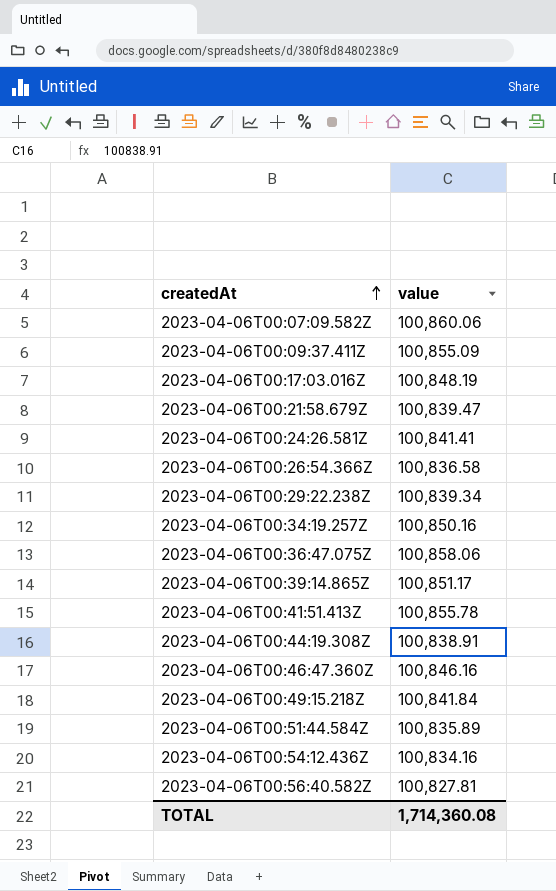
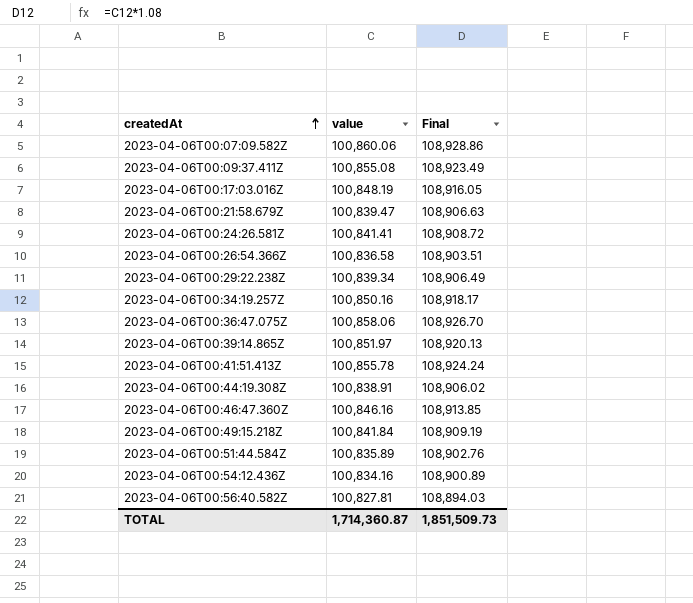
column Final | formula: none -> [value] * 1.08
2023-04-06T00:09:37.411Z | value: 100,855.09 -> 100,855.08
2023-04-06T00:39:14.865Z | value: 100,851.17 -> 100,851.97
TOTAL | value: 1,714,360.08 -> 1,714,360.87

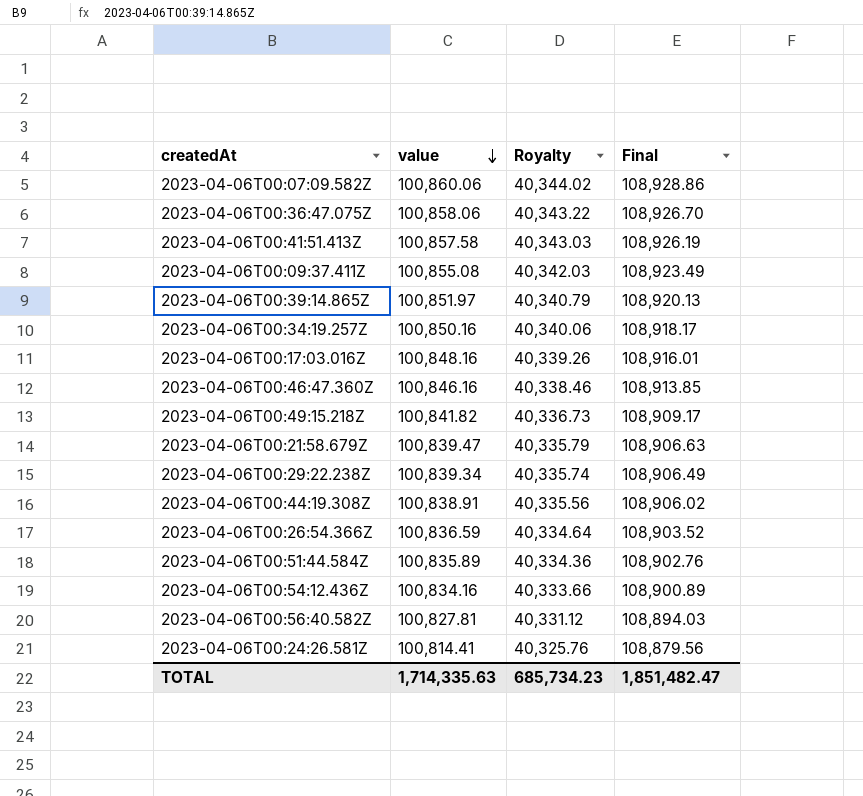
row order: createdAt ascending -> value descending
column Royalty | formula: none -> [value] * 0.4
2023-04-06T00:41:51.413Z | value: 100,855.78 -> 100,857.58
2023-04-06T00:41:51.413Z | Final: 108,924.24 -> 108,926.19
2023-04-06T00:17:03.016Z | value: 100,848.19 -> 100,848.16
2023-04-06T00:17:03.016Z | Final: 108,916.05 -> 108,916.01
2023-04-06T00:49:15.218Z | value: 100,841.84 -> 100,841.82
2023-04-06T00:49:15.218Z | Final: 108,909.19 -> 108,909.17
2023-04-06T00:26:54.366Z | value: 100,836.58 -> 100,836.59
2023-04-06T00:26:54.366Z | Final: 108,903.51 -> 108,903.52
2023-04-06T00:24:26.581Z | value: 100,841.41 -> 100,814.41
2023-04-06T00:24:26.581Z | Final: 108,908.72 -> 108,879.56
TOTAL | value: 1,714,360.87 -> 1,714,335.63
TOTAL | Final: 1,851,509.73 -> 1,851,482.47

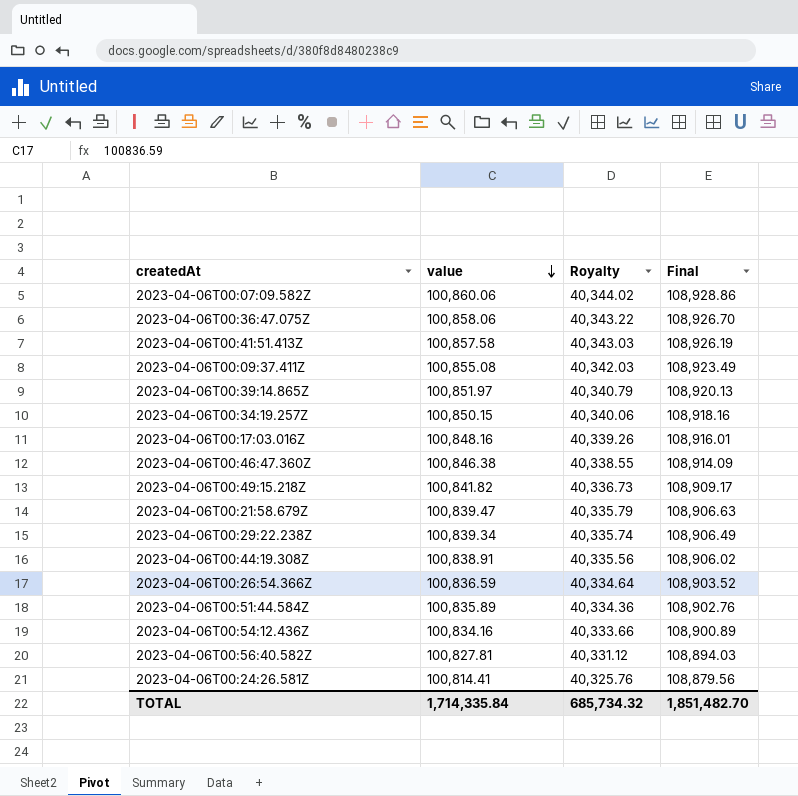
2023-04-06T00:34:19.257Z | value: 100,850.16 -> 100,850.15
2023-04-06T00:34:19.257Z | Final: 108,918.17 -> 108,918.16
2023-04-06T00:46:47.360Z | value: 100,846.16 -> 100,846.38
2023-04-06T00:46:47.360Z | Royalty: 40,338.46 -> 40,338.55
2023-04-06T00:46:47.360Z | Final: 108,913.85 -> 108,914.09
TOTAL | value: 1,714,335.63 -> 1,714,335.84
TOTAL | Royalty: 685,734.23 -> 685,734.32
TOTAL | Final: 1,851,482.47 -> 1,851,482.70

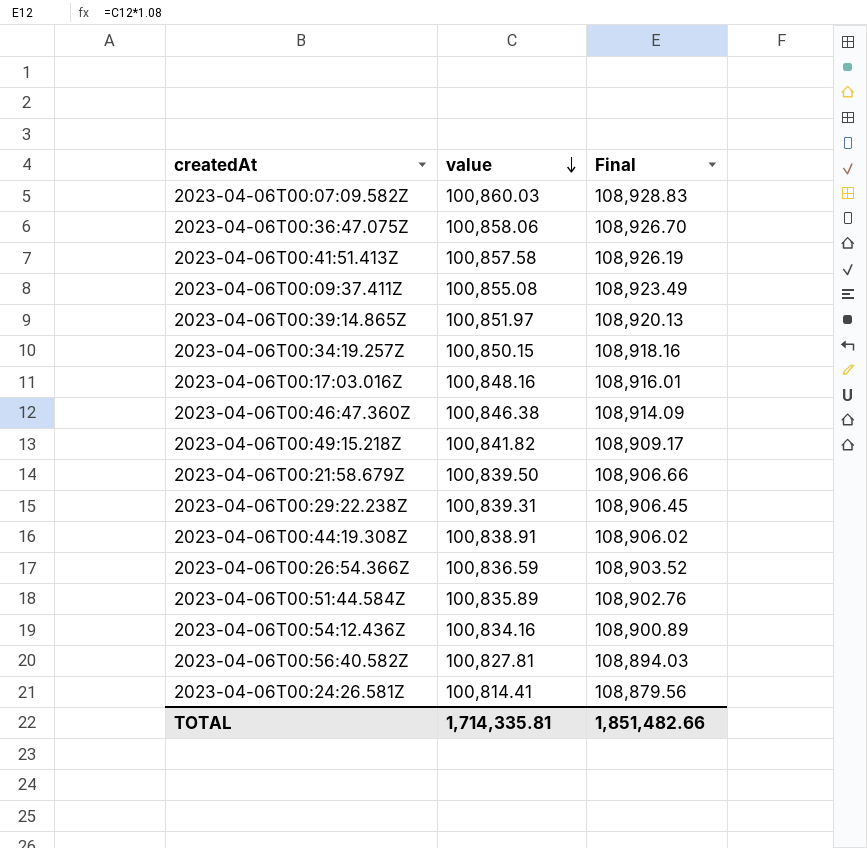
column Royalty | formula: [value] * 0.4 -> none
2023-04-06T00:07:09.582Z | value: 100,860.06 -> 100,860.03
2023-04-06T00:07:09.582Z | Final: 108,928.86 -> 108,928.83
2023-04-06T00:21:58.679Z | value: 100,839.47 -> 100,839.50
2023-04-06T00:21:58.679Z | Final: 108,906.63 -> 108,906.66
2023-04-06T00:29:22.238Z | value: 100,839.34 -> 100,839.31
2023-04-06T00:29:22.238Z | Final: 108,906.49 -> 108,906.45
TOTAL | value: 1,714,335.84 -> 1,714,335.81
TOTAL | Final: 1,851,482.70 -> 1,851,482.66

